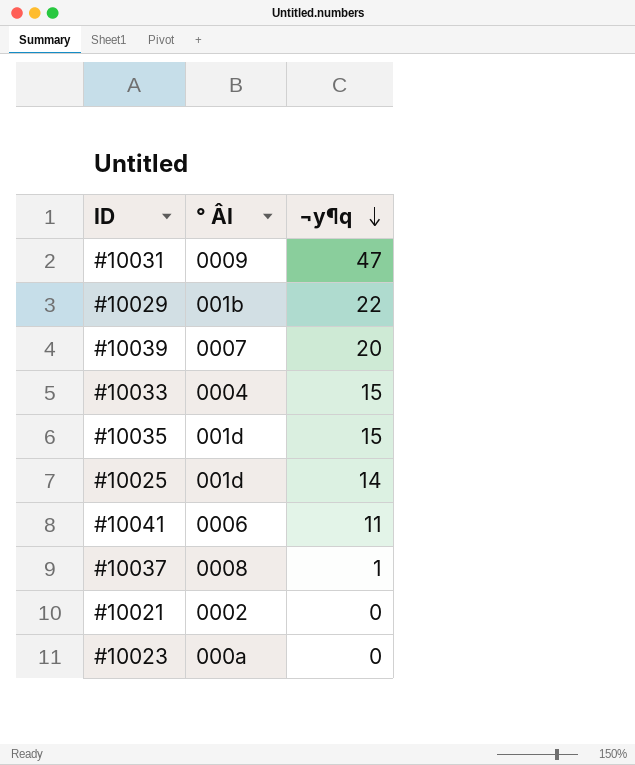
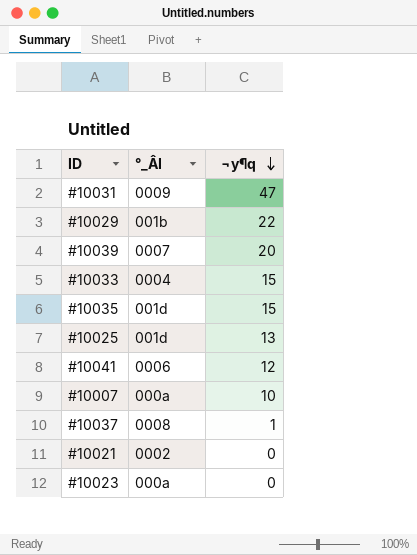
column name: ° ÂI -> °_ÂI
#10025 | ¬y¶q: 14 -> 13
#10041 | ¬y¶q: 11 -> 12
row #10007: none -> 000a | 10

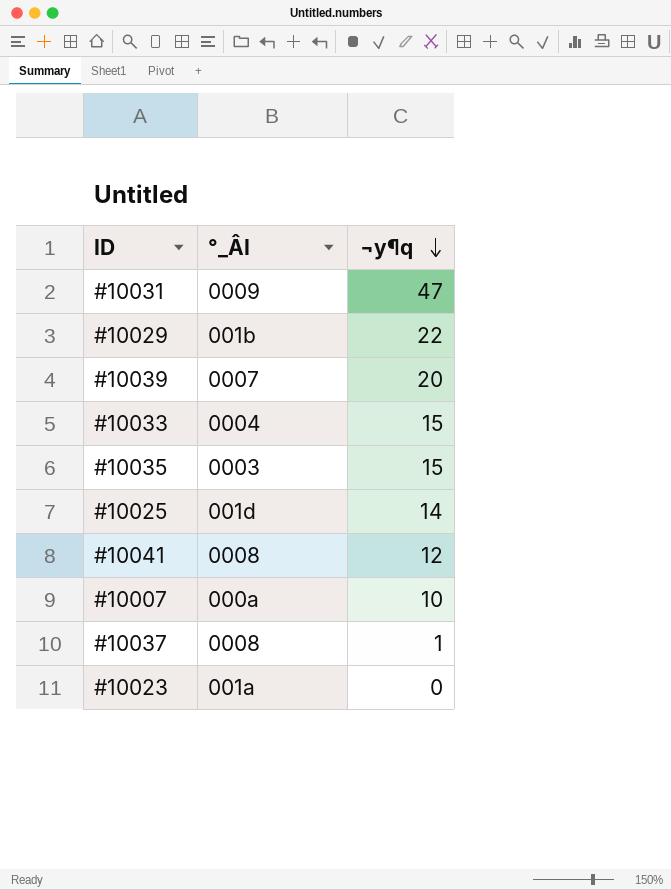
row #10021: 0002 | 0 -> none
#10035 | °_ÂI: 001d -> 0003
#10025 | ¬y¶q: 13 -> 14
#10041 | °_ÂI: 0006 -> 0008
#10023 | °_ÂI: 000a -> 001a

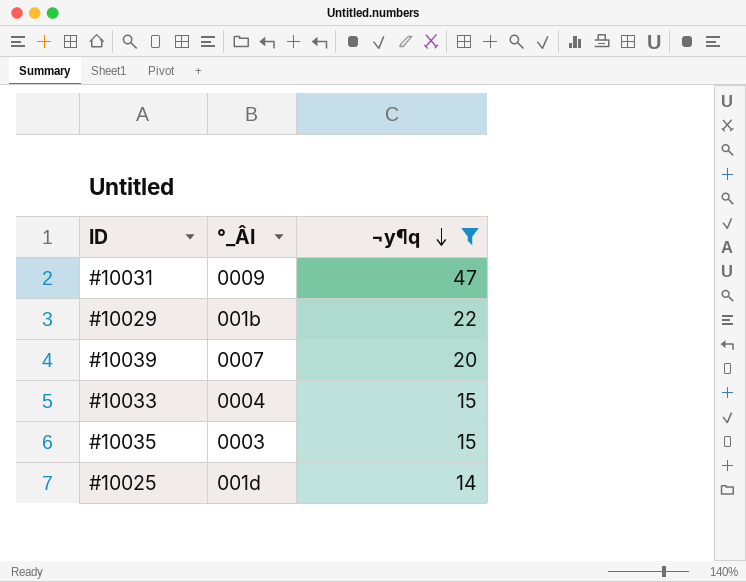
filter: none -> ¬y¶q >= 14

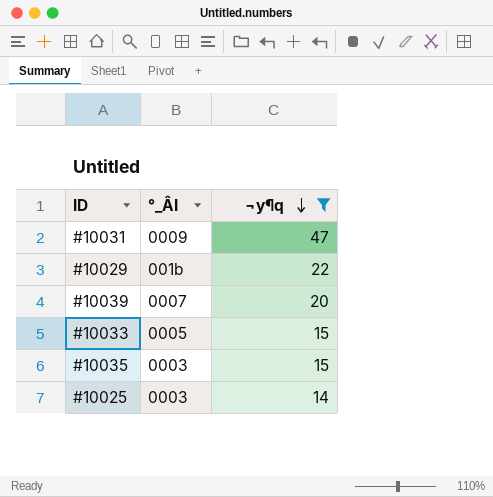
#10033 | °_ÂI: 0004 -> 0005
#10025 | °_ÂI: 001d -> 0003

